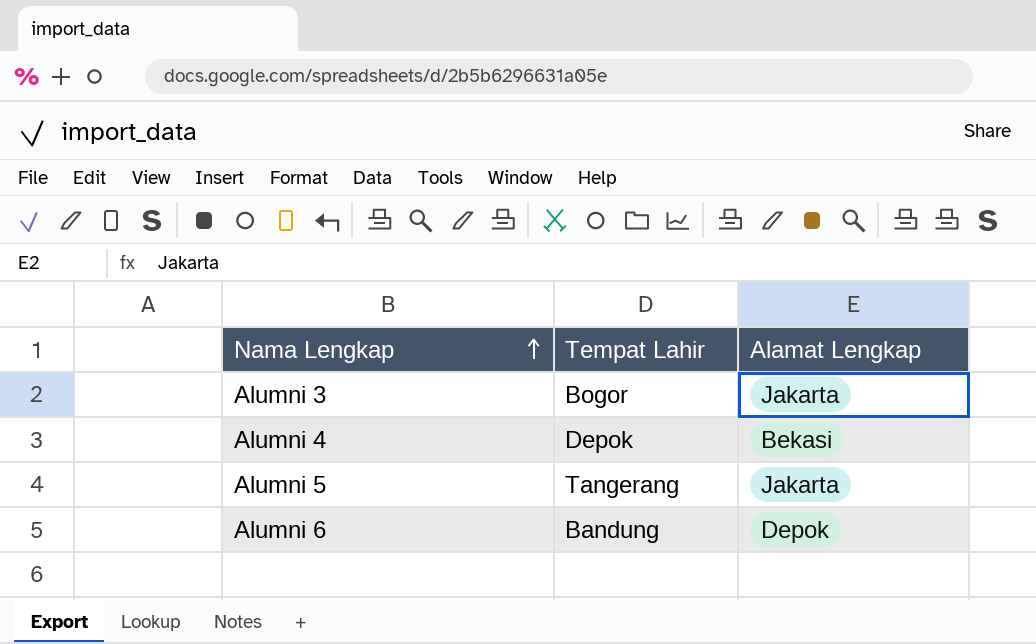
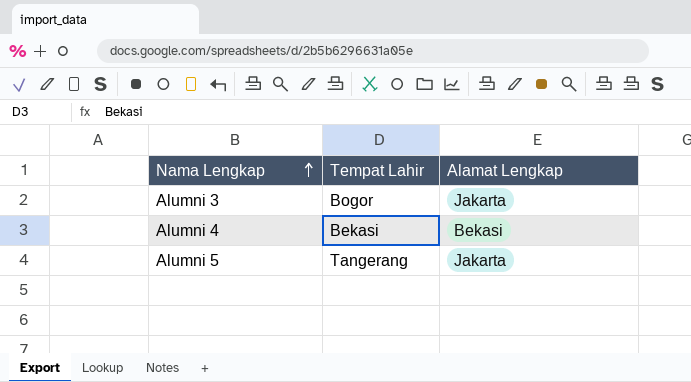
row Alumni 6: Bandung | Depok -> none
Alumni 4 | Tempat Lahir: Depok -> Bekasi

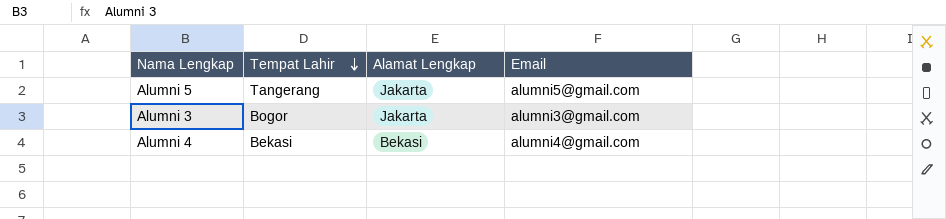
row order: Nama Lengkap ascending -> Tempat Lahir descending
column Email | position: none -> 4

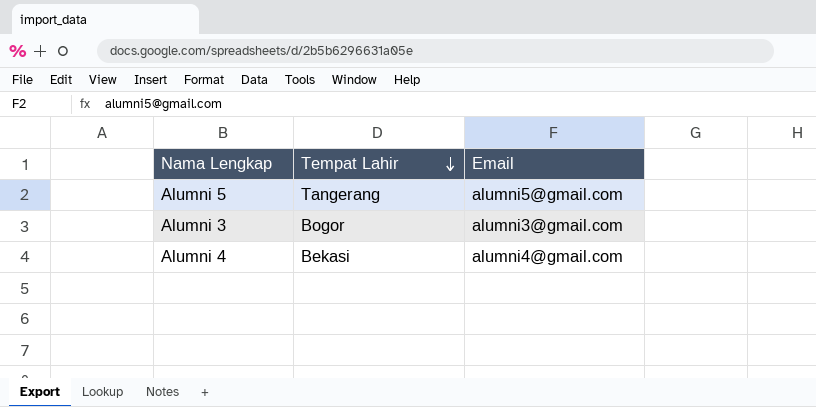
column Alamat Lengkap | position: 3 -> none

